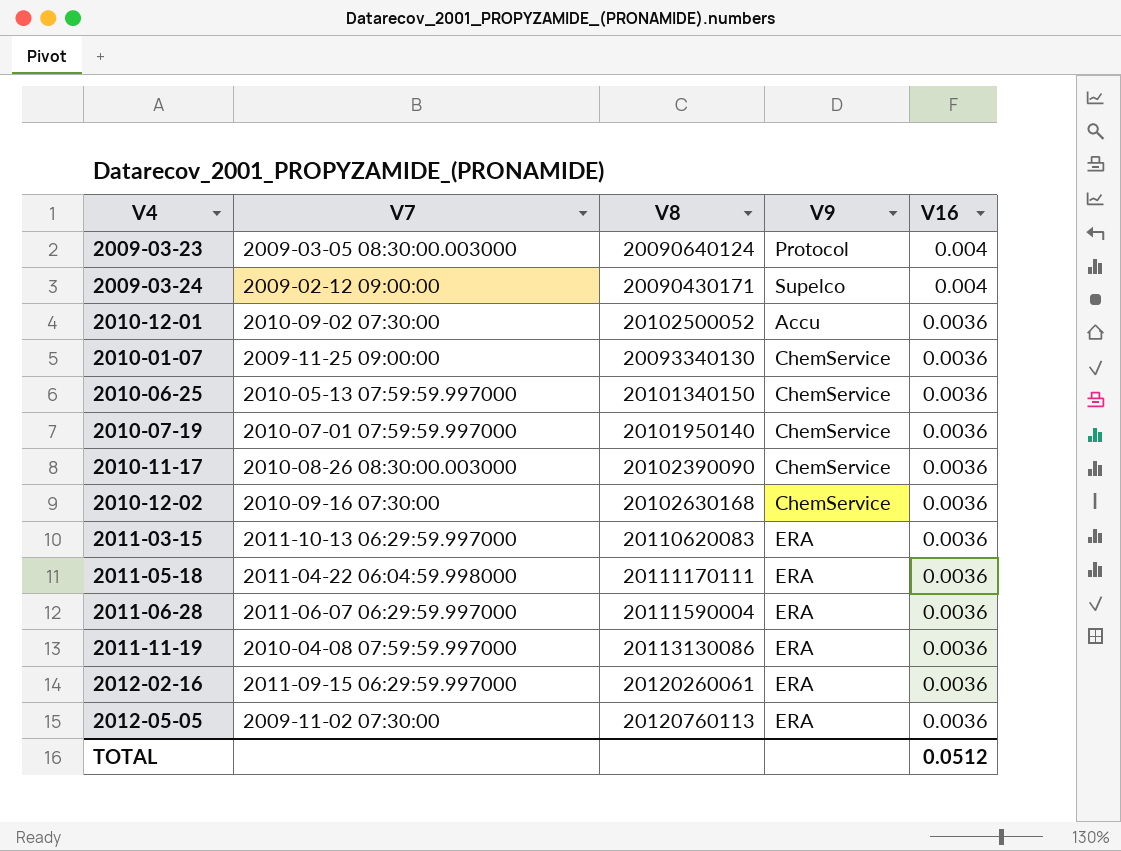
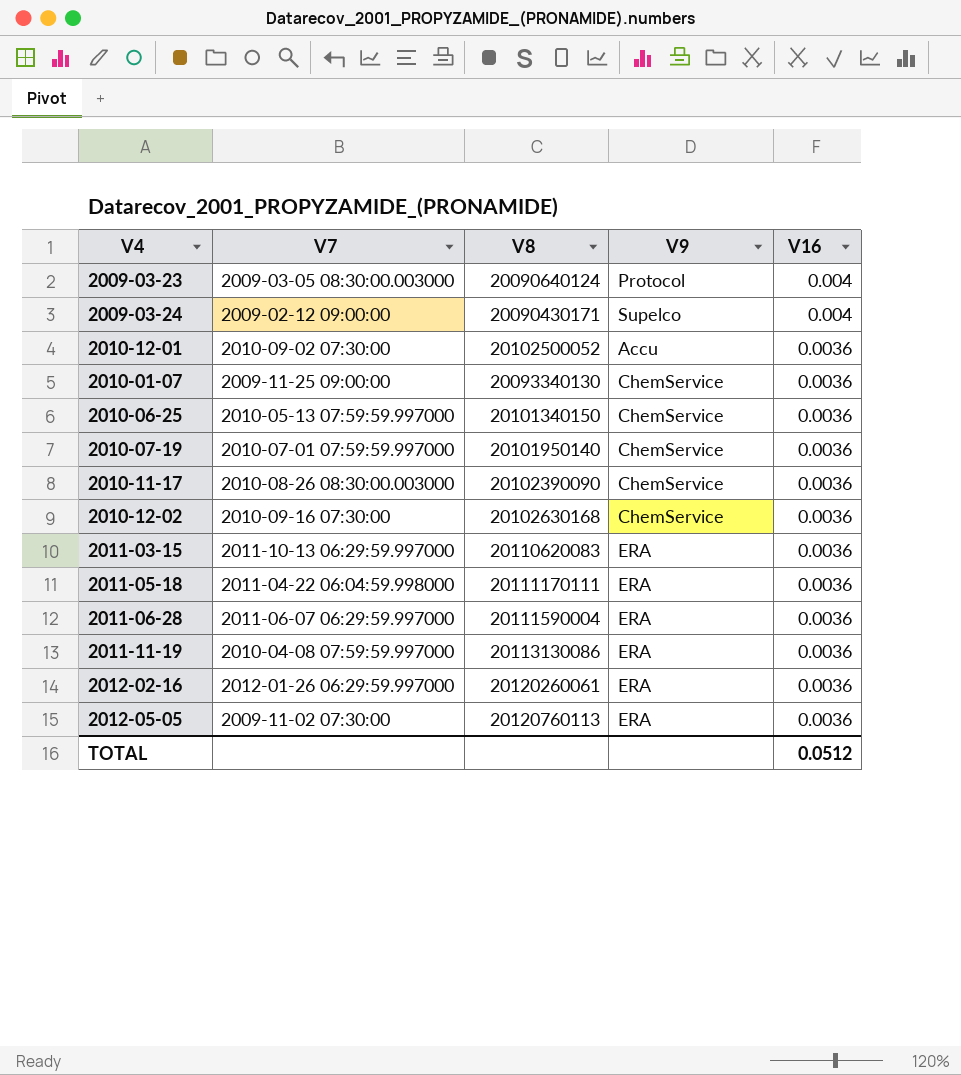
2012-02-16 | V7: 2011-09-15 06:29:59.997000 -> 2012-01-26 06:29:59.997000

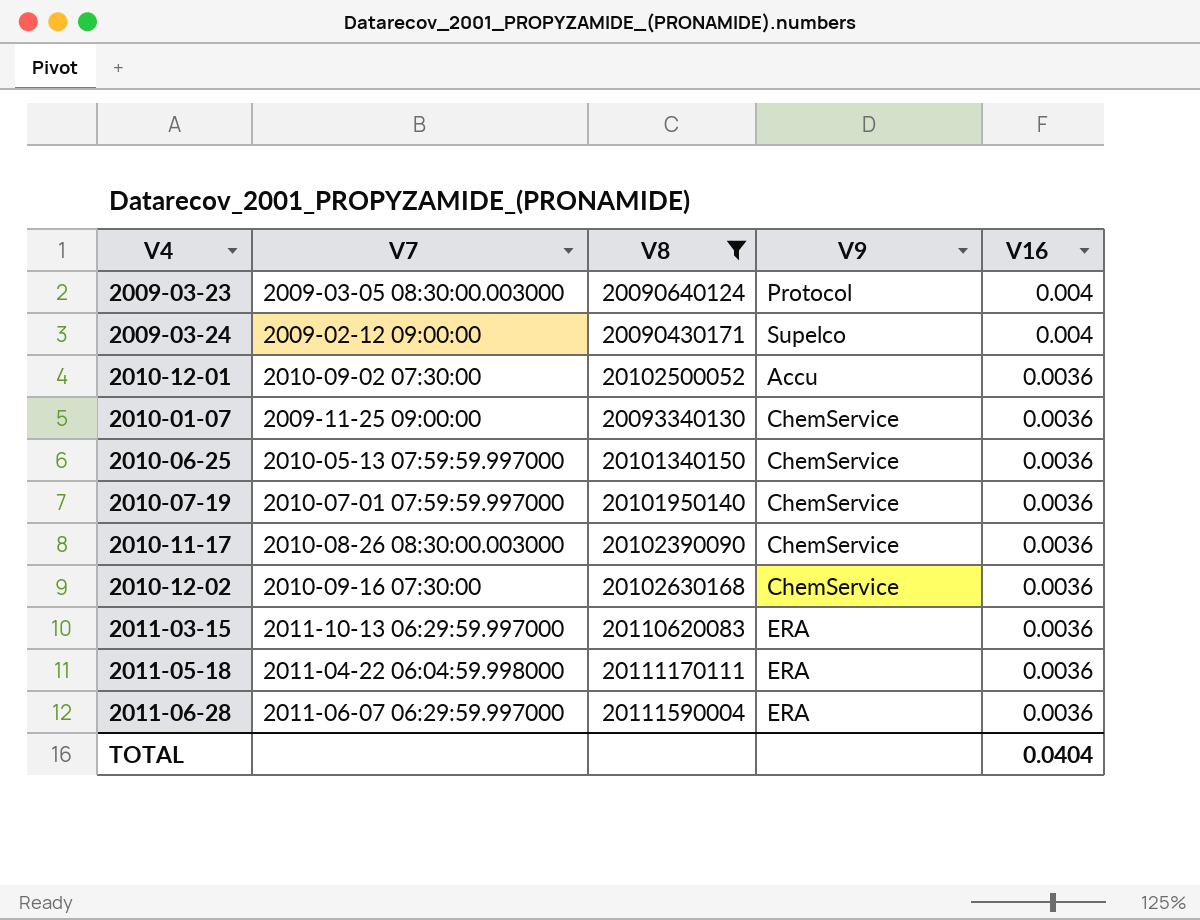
filter: none -> V8 <= 20111590004
TOTAL | V16: 0.0512 -> 0.0404

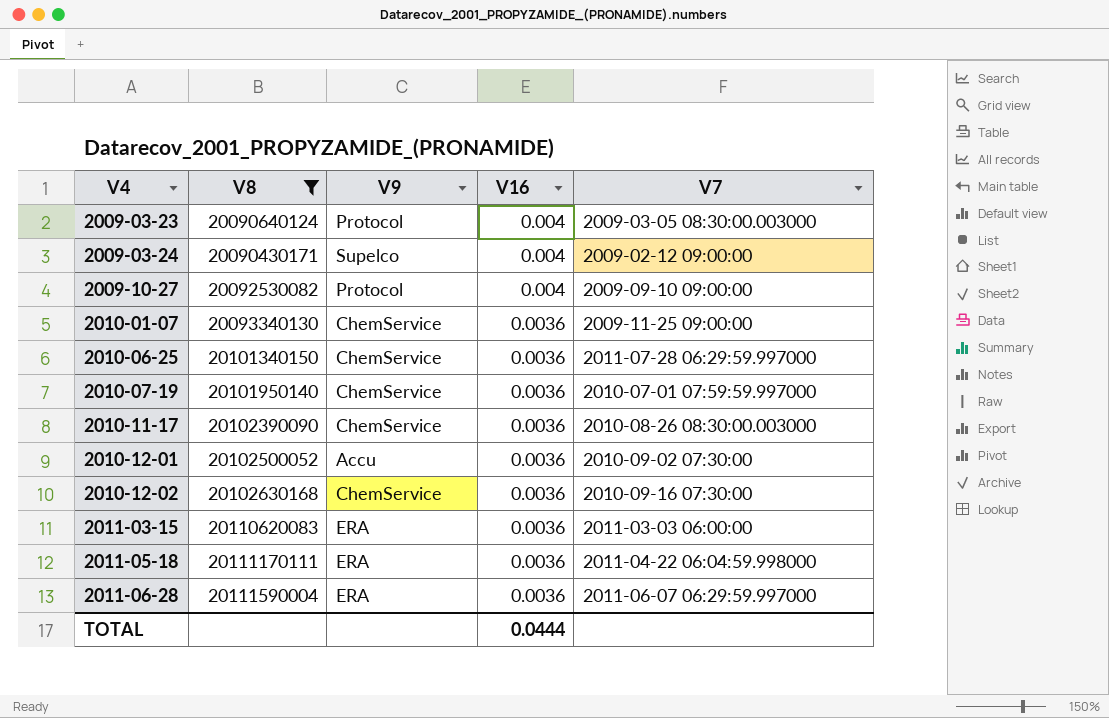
row order: V16 descending -> V4 ascending
column V7 | position: 2 -> 5
row 2009-10-27: none -> 20092530082 | Protocol | 0.004 | 2009-09-10 09:00:00
2010-06-25 | V7: 2010-05-13 07:59:59.997000 -> 2011-07-28 06:29:59.997000
2011-03-15 | V7: 2011-10-13 06:29:59.997000 -> 2011-03-03 06:00:00
TOTAL | V16: 0.0404 -> 0.0444

